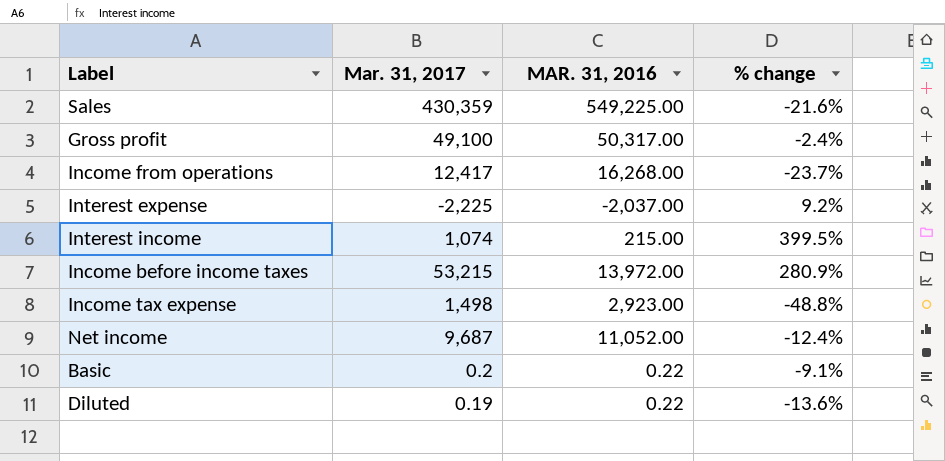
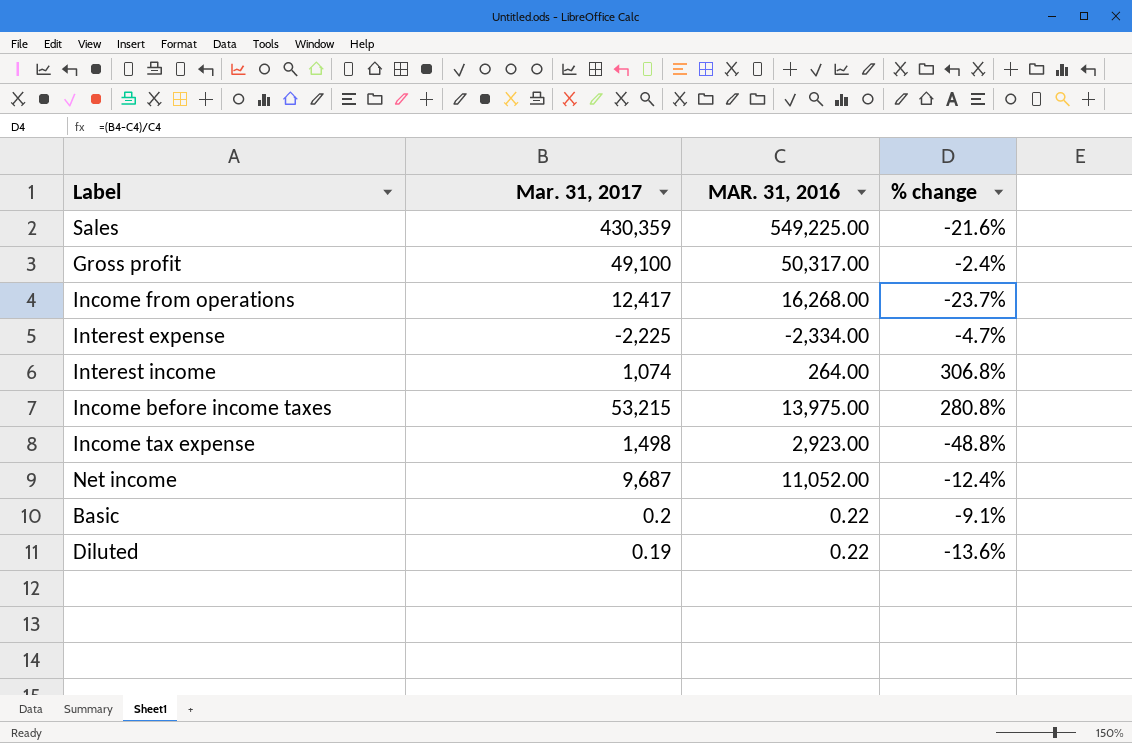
Interest expense | MAR. 31, 2016: -2,037.00 -> -2,334.00
Interest expense | % change: 9.2% -> -4.7%
Interest income | MAR. 31, 2016: 215.00 -> 264.00
Interest income | % change: 399.5% -> 306.8%
Income before income taxes | MAR. 31, 2016: 13,972.00 -> 13,975.00
Income before income taxes | % change: 280.9% -> 280.8%

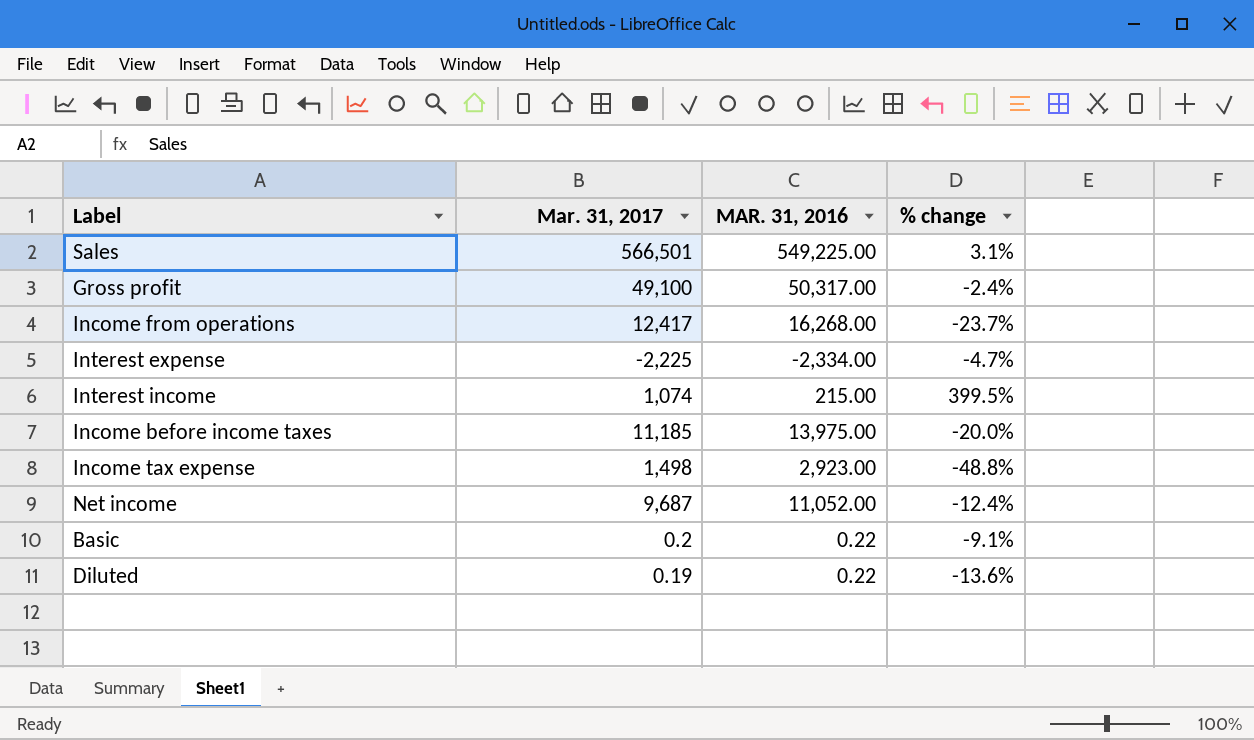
Sales | Mar. 31, 2017: 430,359 -> 566,501
Sales | % change: -21.6% -> 3.1%
Interest income | MAR. 31, 2016: 264.00 -> 215.00
Interest income | % change: 306.8% -> 399.5%
Income before income taxes | Mar. 31, 2017: 53,215 -> 11,185
Income before income taxes | % change: 280.8% -> -20.0%

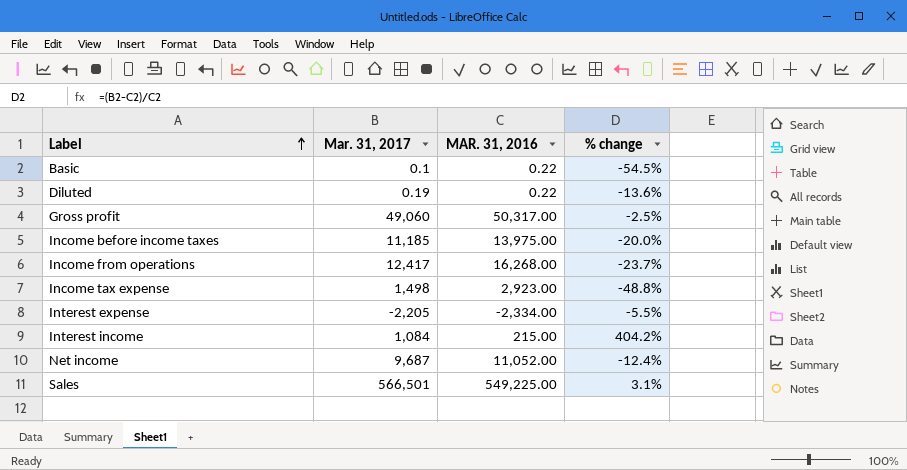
row order: none -> Label ascending
Basic | Mar. 31, 2017: 0.2 -> 0.1
Basic | % change: -9.1% -> -54.5%
Gross profit | Mar. 31, 2017: 49,100 -> 49,060
Gross profit | % change: -2.4% -> -2.5%
Interest expense | Mar. 31, 2017: -2,225 -> -2,205
Interest expense | % change: -4.7% -> -5.5%
Interest income | Mar. 31, 2017: 1,074 -> 1,084
Interest income | % change: 399.5% -> 404.2%

